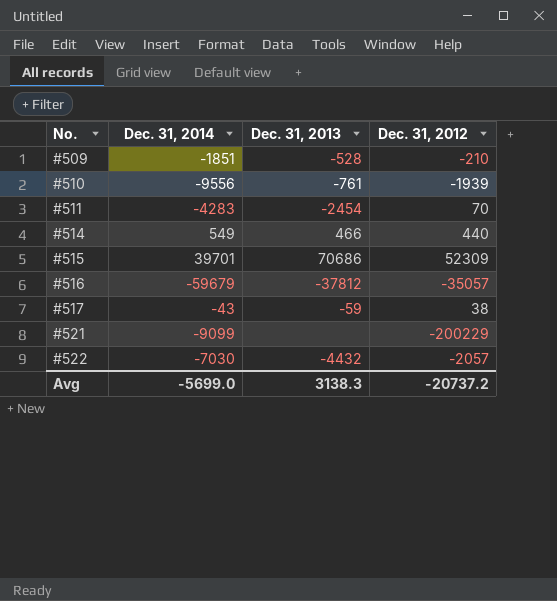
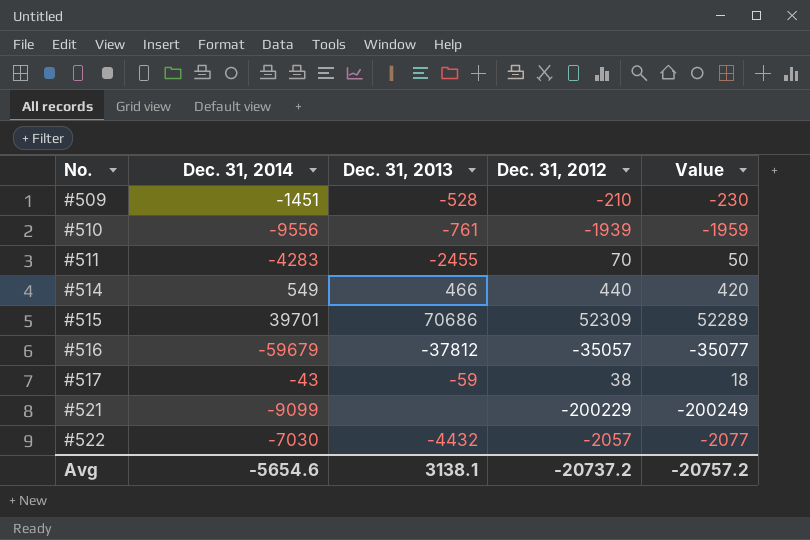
column Value | formula: none -> [Dec. 31, 2012] - 20
#509 | Dec. 31, 2014: -1851 -> -1451
#511 | Dec. 31, 2013: -2454 -> -2455
Avg | Dec. 31, 2014: -5699.0 -> -5654.6
Avg | Dec. 31, 2013: 3138.3 -> 3138.1

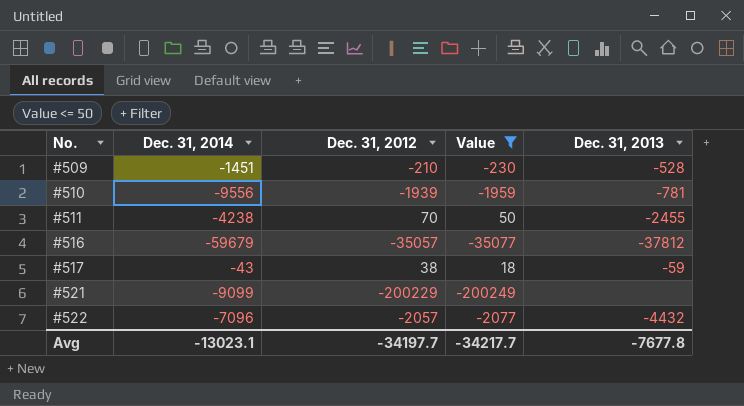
filter: none -> Value <= 50
column Dec. 31, 2013 | position: 3 -> 5
#510 | Dec. 31, 2013: -761 -> -781
#511 | Dec. 31, 2014: -4283 -> -4238
#522 | Dec. 31, 2014: -7030 -> -7096
Avg | Dec. 31, 2014: -5654.6 -> -13023.1
Avg | Dec. 31, 2012: -20737.2 -> -34197.7
Avg | Value: -20757.2 -> -34217.7
Avg | Dec. 31, 2013: 3138.1 -> -7677.8

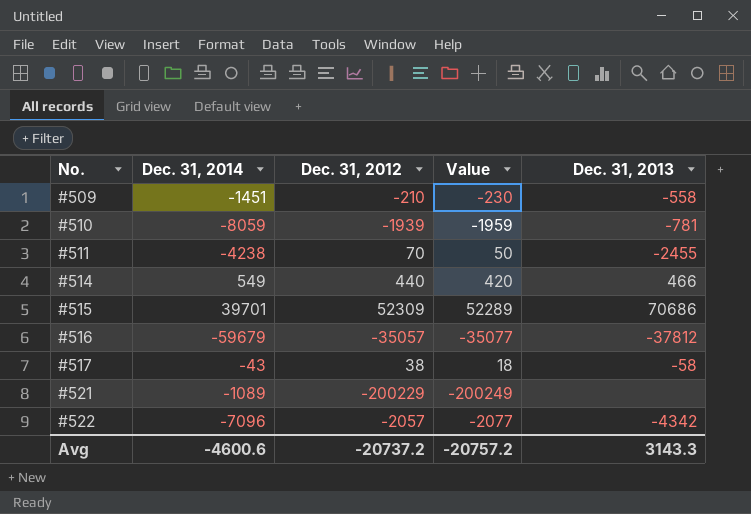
filter: Value <= 50 -> none
#509 | Dec. 31, 2013: -528 -> -558
#510 | Dec. 31, 2014: -9556 -> -8059
#517 | Dec. 31, 2013: -59 -> -58
#521 | Dec. 31, 2014: -9099 -> -1089
#522 | Dec. 31, 2013: -4432 -> -4342
Avg | Dec. 31, 2014: -13023.1 -> -4600.6
Avg | Dec. 31, 2012: -34197.7 -> -20737.2
Avg | Value: -34217.7 -> -20757.2
Avg | Dec. 31, 2013: -7677.8 -> 3143.3

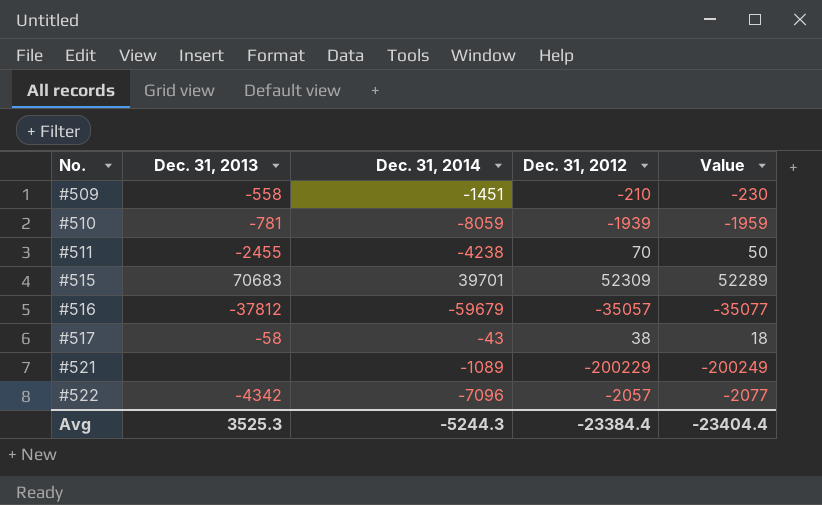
column Dec. 31, 2013 | position: 5 -> 2
row #514: 549 | 440 | 420 | 466 -> none
#515 | Dec. 31, 2013: 70686 -> 70683
Avg | Dec. 31, 2013: 3143.3 -> 3525.3
Avg | Dec. 31, 2014: -4600.6 -> -5244.3
Avg | Dec. 31, 2012: -20737.2 -> -23384.4
Avg | Value: -20757.2 -> -23404.4

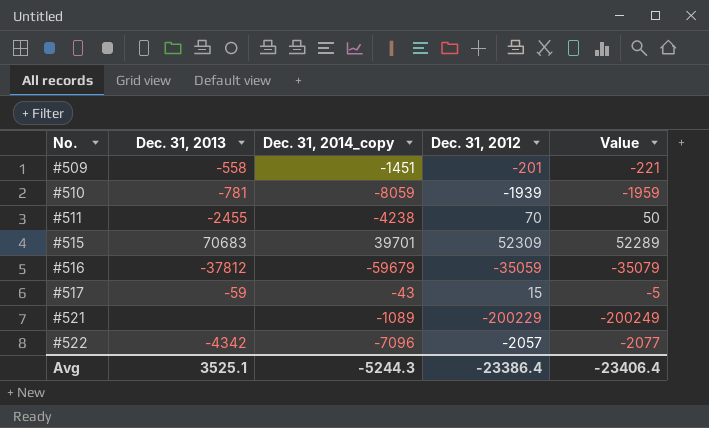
column name: Dec. 31, 2014 -> Dec. 31, 2014_copy
#509 | Dec. 31, 2012: -210 -> -201
#509 | Value: -230 -> -221
#516 | Dec. 31, 2012: -35057 -> -35059
#516 | Value: -35077 -> -35079
#517 | Dec. 31, 2013: -58 -> -59
#517 | Dec. 31, 2012: 38 -> 15
#517 | Value: 18 -> -5
Avg | Dec. 31, 2013: 3525.3 -> 3525.1
Avg | Dec. 31, 2012: -23384.4 -> -23386.4
Avg | Value: -23404.4 -> -23406.4

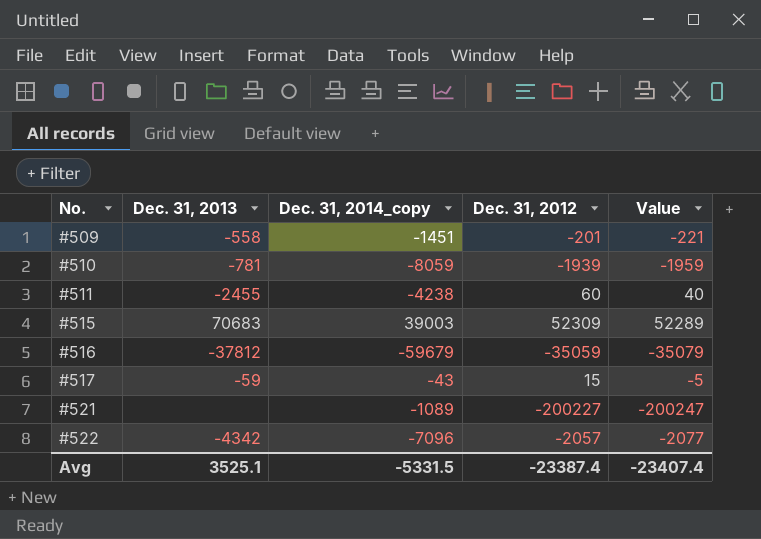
#511 | Dec. 31, 2012: 70 -> 60
#511 | Value: 50 -> 40
#515 | Dec. 31, 2014_copy: 39701 -> 39003
#521 | Dec. 31, 2012: -200229 -> -200227
#521 | Value: -200249 -> -200247
Avg | Dec. 31, 2014_copy: -5244.3 -> -5331.5
Avg | Dec. 31, 2012: -23386.4 -> -23387.4
Avg | Value: -23406.4 -> -23407.4

